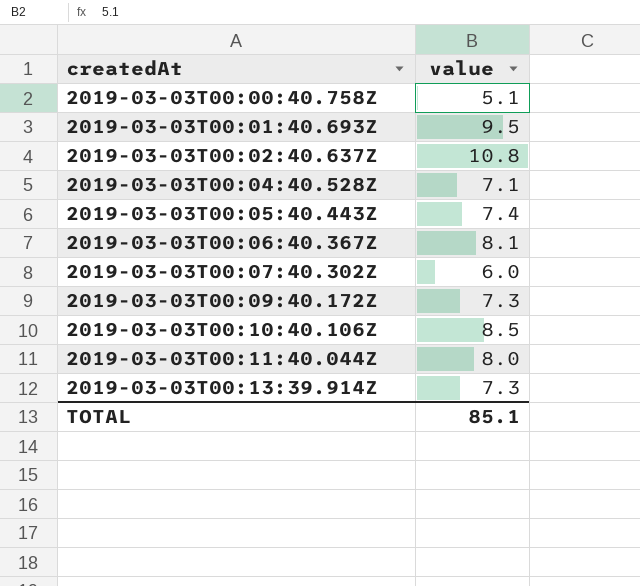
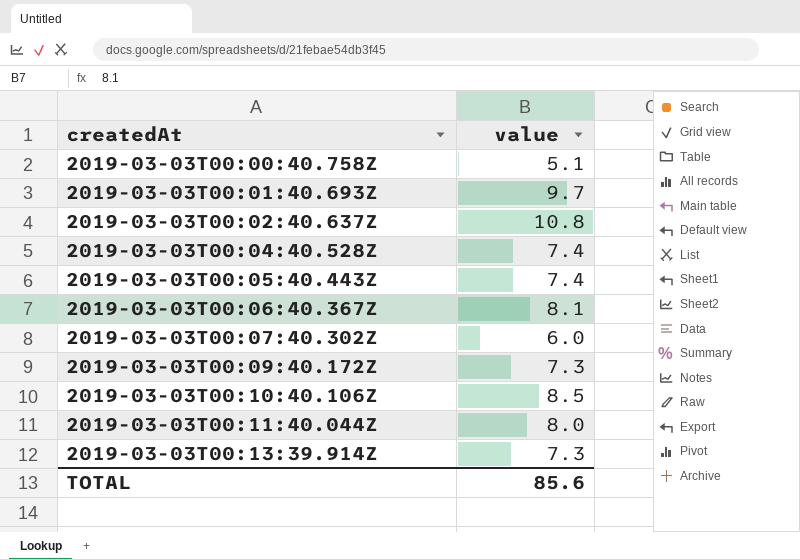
2019-03-03T00:01:40.693Z | value: 9.5 -> 9.7
2019-03-03T00:04:40.528Z | value: 7.1 -> 7.4
TOTAL | value: 85.1 -> 85.6

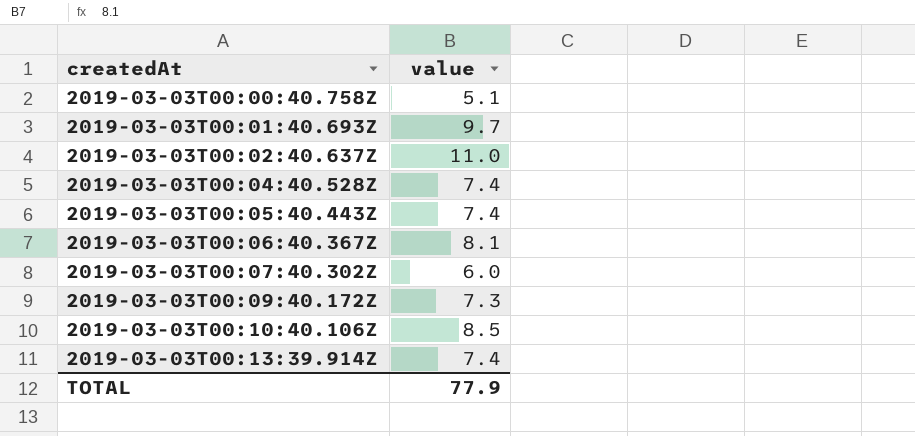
row 2019-03-03T00:11:40.044Z: 8.0 -> none
2019-03-03T00:02:40.637Z | value: 10.8 -> 11.0
2019-03-03T00:13:39.914Z | value: 7.3 -> 7.4
TOTAL | value: 85.6 -> 77.9

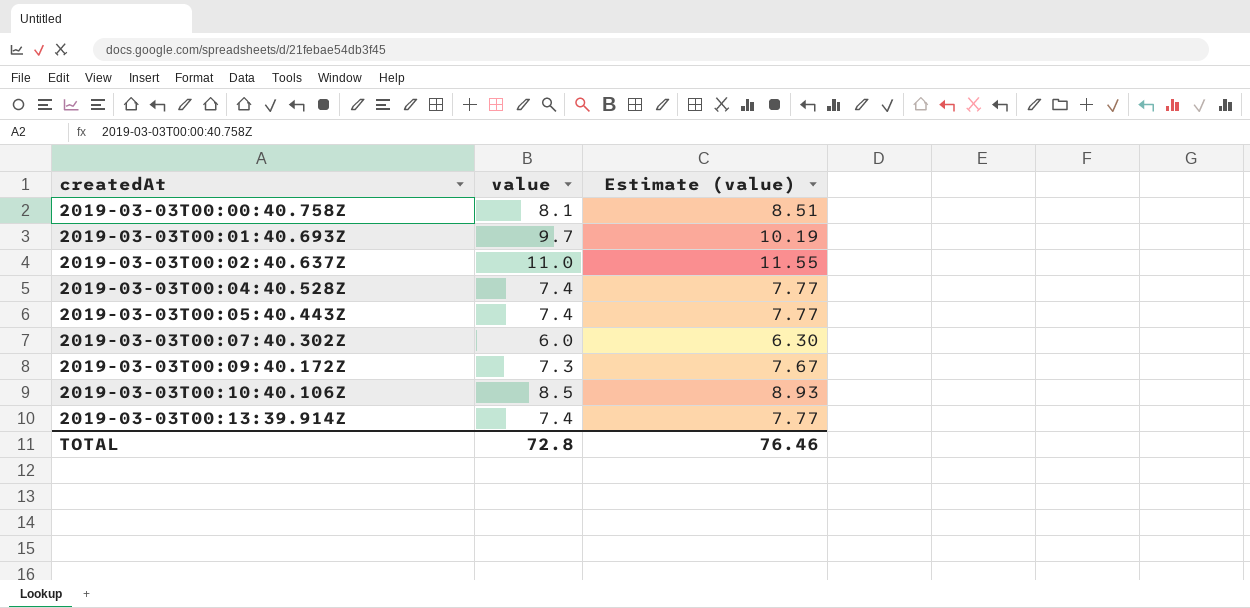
column Estimate (value) | formula: none -> [value] * 1.05
row 2019-03-03T00:06:40.367Z: 8.1 -> none
2019-03-03T00:00:40.758Z | value: 5.1 -> 8.1
TOTAL | value: 77.9 -> 72.8

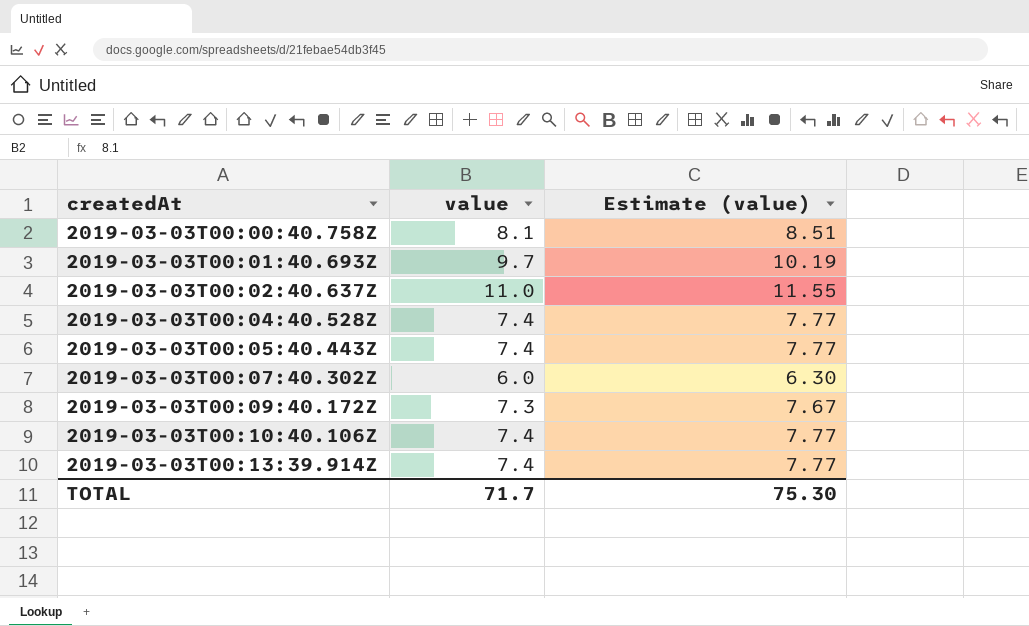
2019-03-03T00:10:40.106Z | value: 8.5 -> 7.4
2019-03-03T00:10:40.106Z | Estimate (value): 8.93 -> 7.77
TOTAL | value: 72.8 -> 71.7
TOTAL | Estimate (value): 76.46 -> 75.30

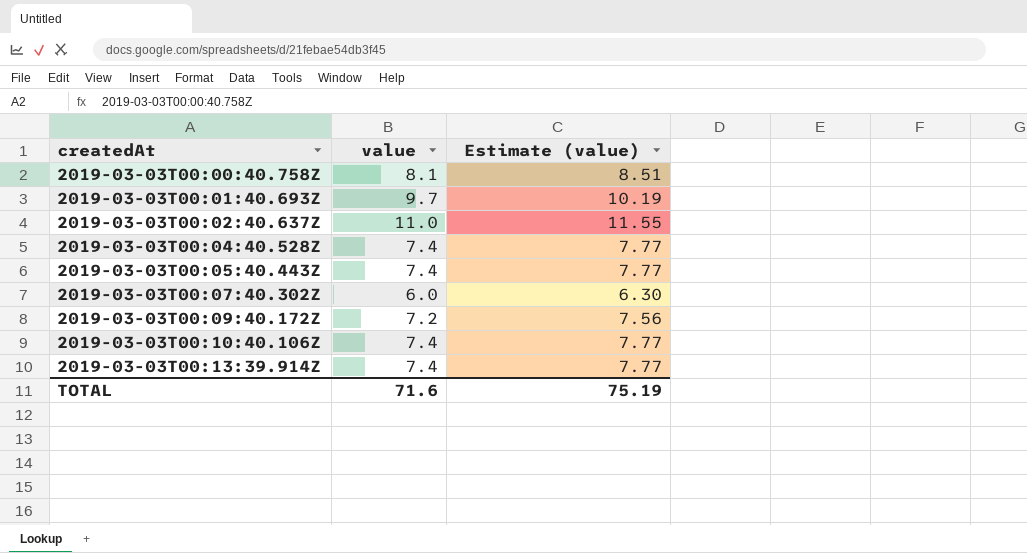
2019-03-03T00:09:40.172Z | value: 7.3 -> 7.2
2019-03-03T00:09:40.172Z | Estimate (value): 7.67 -> 7.56
TOTAL | value: 71.7 -> 71.6
TOTAL | Estimate (value): 75.30 -> 75.19

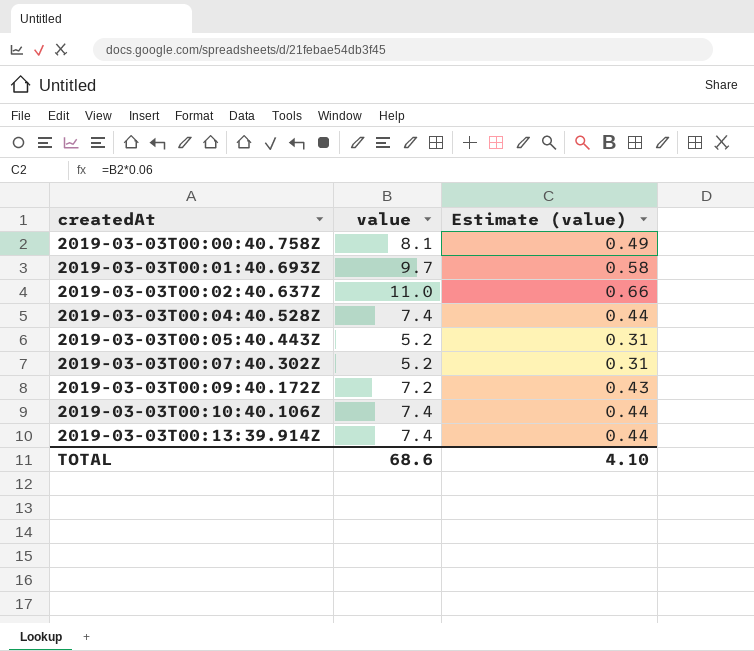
column Estimate (value) | formula: [value] * 1.05 -> [value] * 0.06
2019-03-03T00:05:40.443Z | value: 7.4 -> 5.2
2019-03-03T00:07:40.302Z | value: 6.0 -> 5.2
TOTAL | value: 71.6 -> 68.6
TOTAL | Estimate (value): 75.19 -> 4.10

